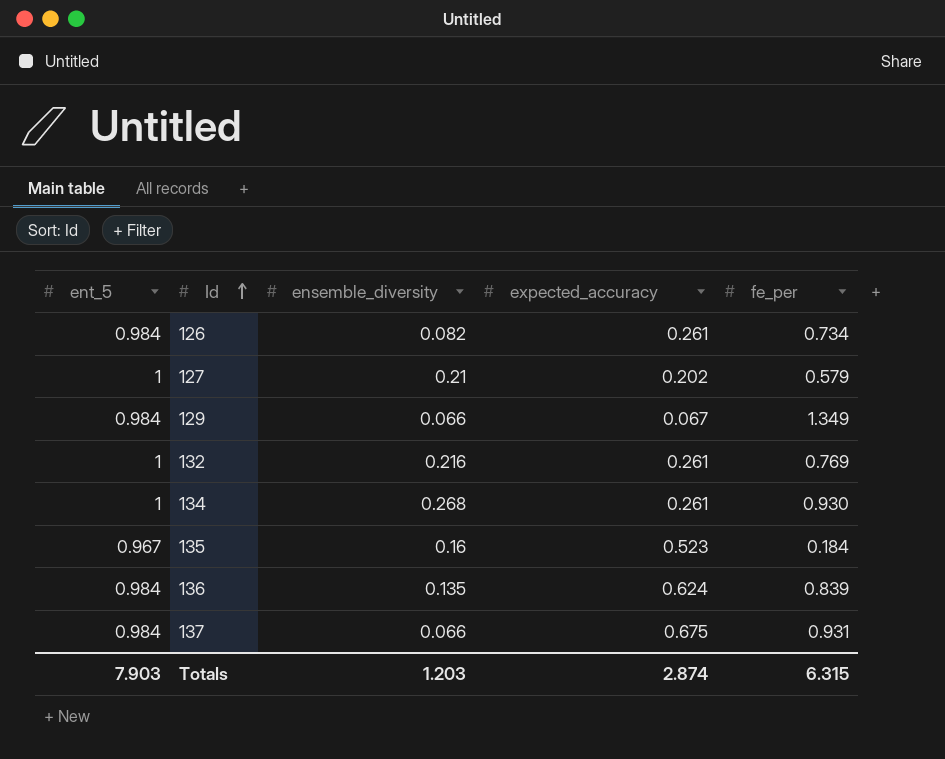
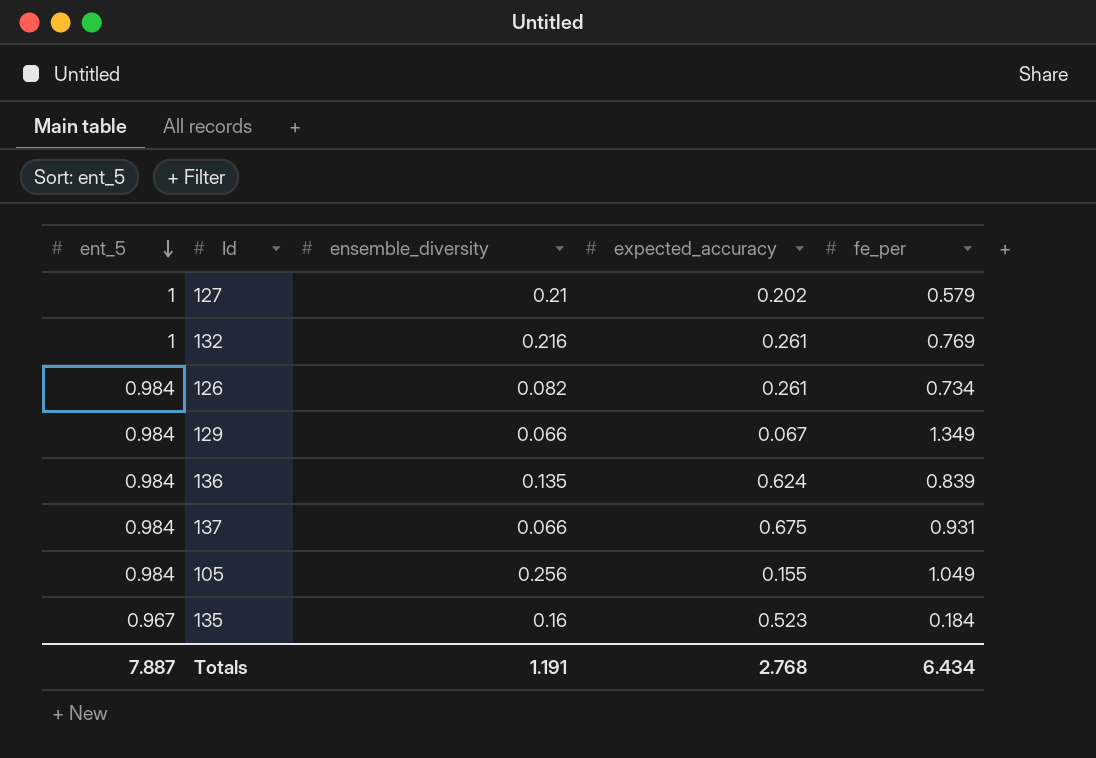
row order: Id ascending -> ent_5 descending
row 134: 1 | 0.268 | 0.261 | 0.930 -> none
row 105: none -> 0.984 | 0.256 | 0.155 | 1.049
Totals | ent_5: 7.903 -> 7.887
Totals | ensemble_diversity: 1.203 -> 1.191
Totals | expected_accuracy: 2.874 -> 2.768
Totals | fe_per: 6.315 -> 6.434

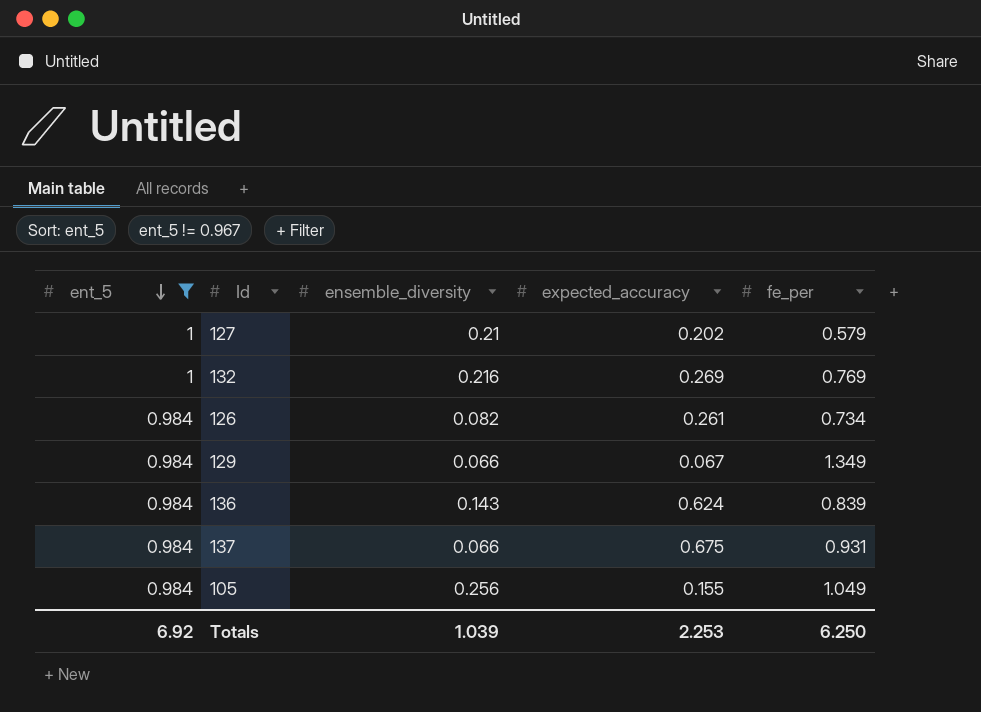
filter: none -> ent_5 != 0.967
132 | expected_accuracy: 0.261 -> 0.269
136 | ensemble_diversity: 0.135 -> 0.143
Totals | ent_5: 7.887 -> 6.92
Totals | ensemble_diversity: 1.191 -> 1.039
Totals | expected_accuracy: 2.768 -> 2.253
Totals | fe_per: 6.434 -> 6.250

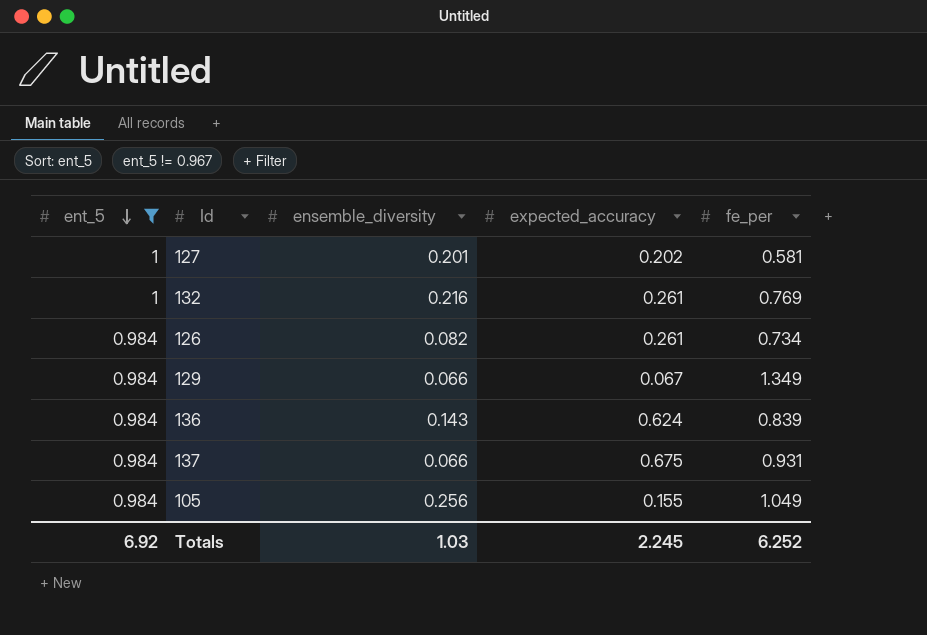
127 | ensemble_diversity: 0.21 -> 0.201
127 | fe_per: 0.579 -> 0.581
132 | expected_accuracy: 0.269 -> 0.261
Totals | ensemble_diversity: 1.039 -> 1.03
Totals | expected_accuracy: 2.253 -> 2.245
Totals | fe_per: 6.250 -> 6.252

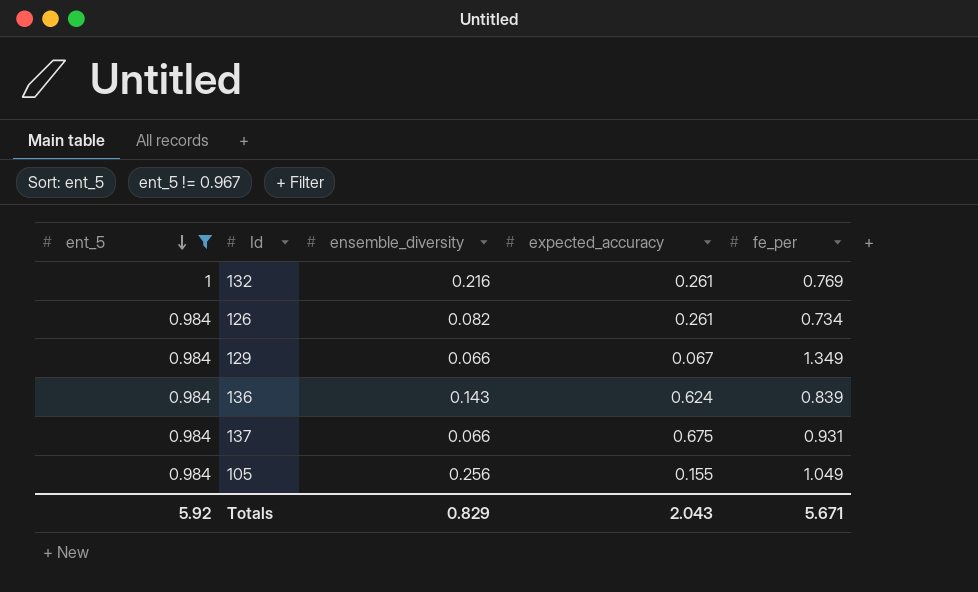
row 127: 1 | 0.201 | 0.202 | 0.581 -> none
Totals | ent_5: 6.92 -> 5.92
Totals | ensemble_diversity: 1.03 -> 0.829
Totals | expected_accuracy: 2.245 -> 2.043
Totals | fe_per: 6.252 -> 5.671

